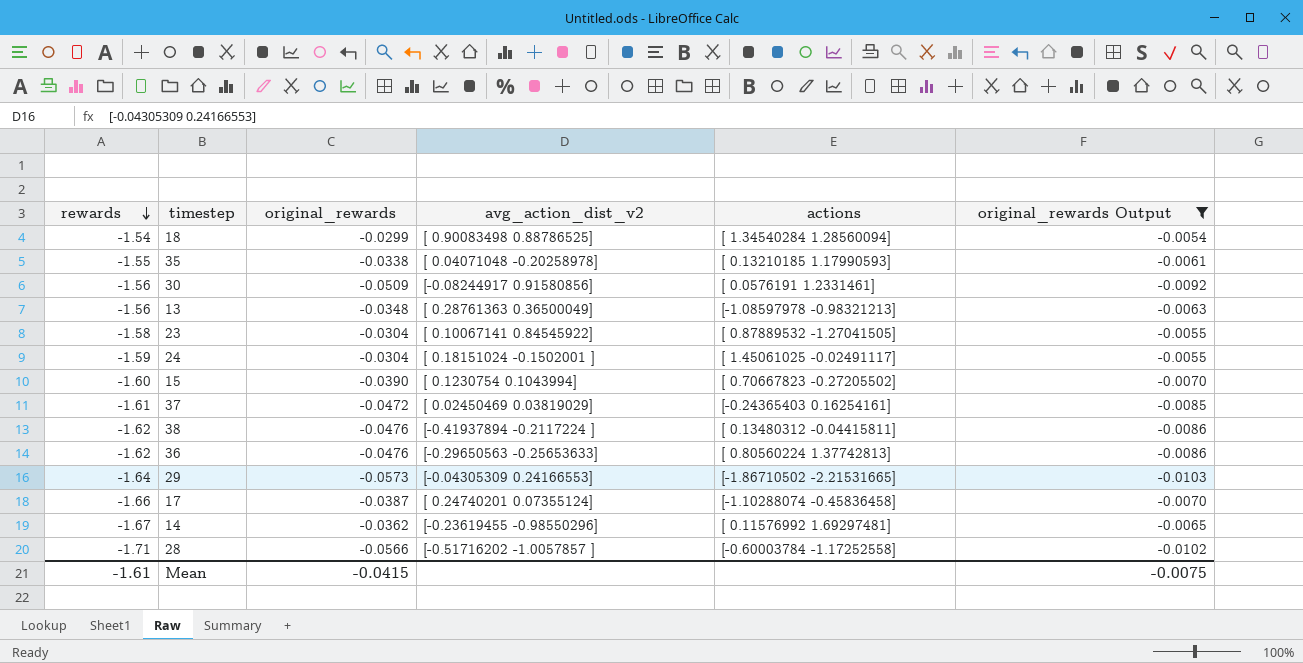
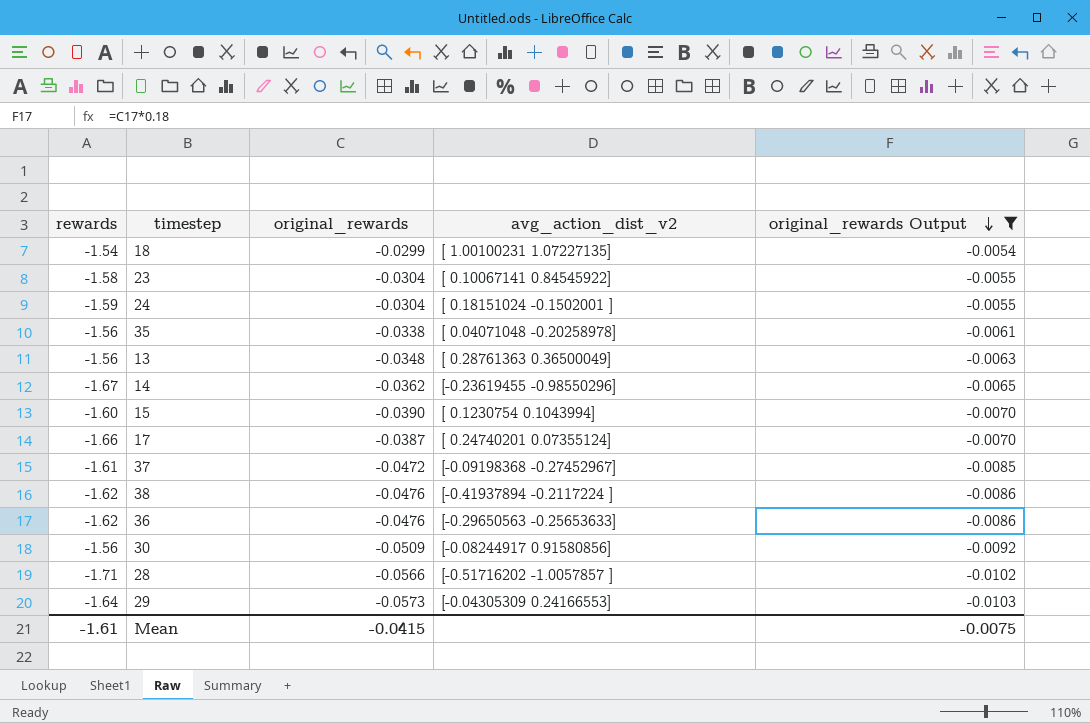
row order: rewards descending -> original_rewards Output descending
column actions | position: 5 -> none
18 | avg_action_dist_v2: [ 0.90083498 0.88786525] -> [ 1.00100231 1.07227135]
35 | rewards: -1.55 -> -1.56
37 | avg_action_dist_v2: [ 0.02450469 0.03819029] -> [-0.09198368 -0.27452967]

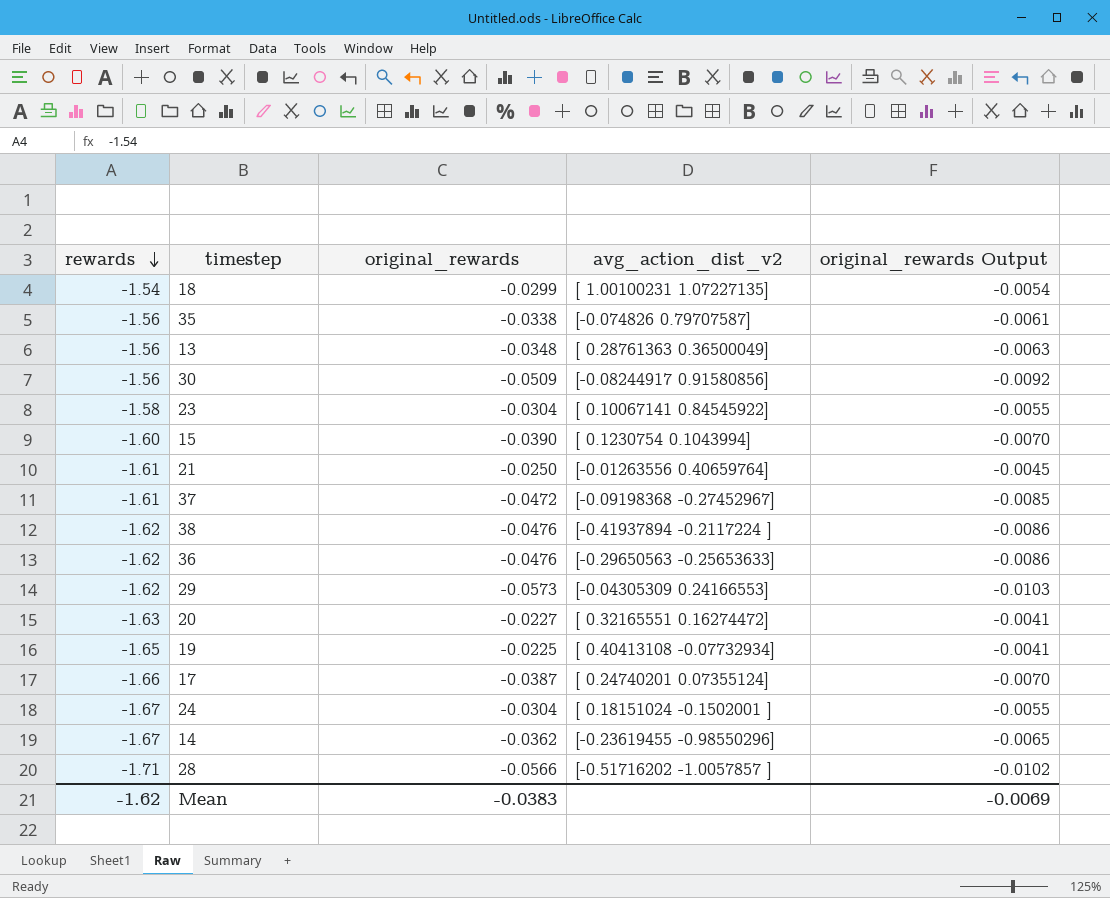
filter: original_rewards Output <= -0.0054 -> none
row order: original_rewards Output descending -> rewards descending
35 | avg_action_dist_v2: [ 0.04071048 -0.20258978] -> [-0.074826 0.79707587]
29 | rewards: -1.64 -> -1.62
24 | rewards: -1.59 -> -1.67
Mean | rewards: -1.61 -> -1.62
Mean | original_rewards: -0.0415 -> -0.0383
Mean | original_rewards Output: -0.0075 -> -0.0069

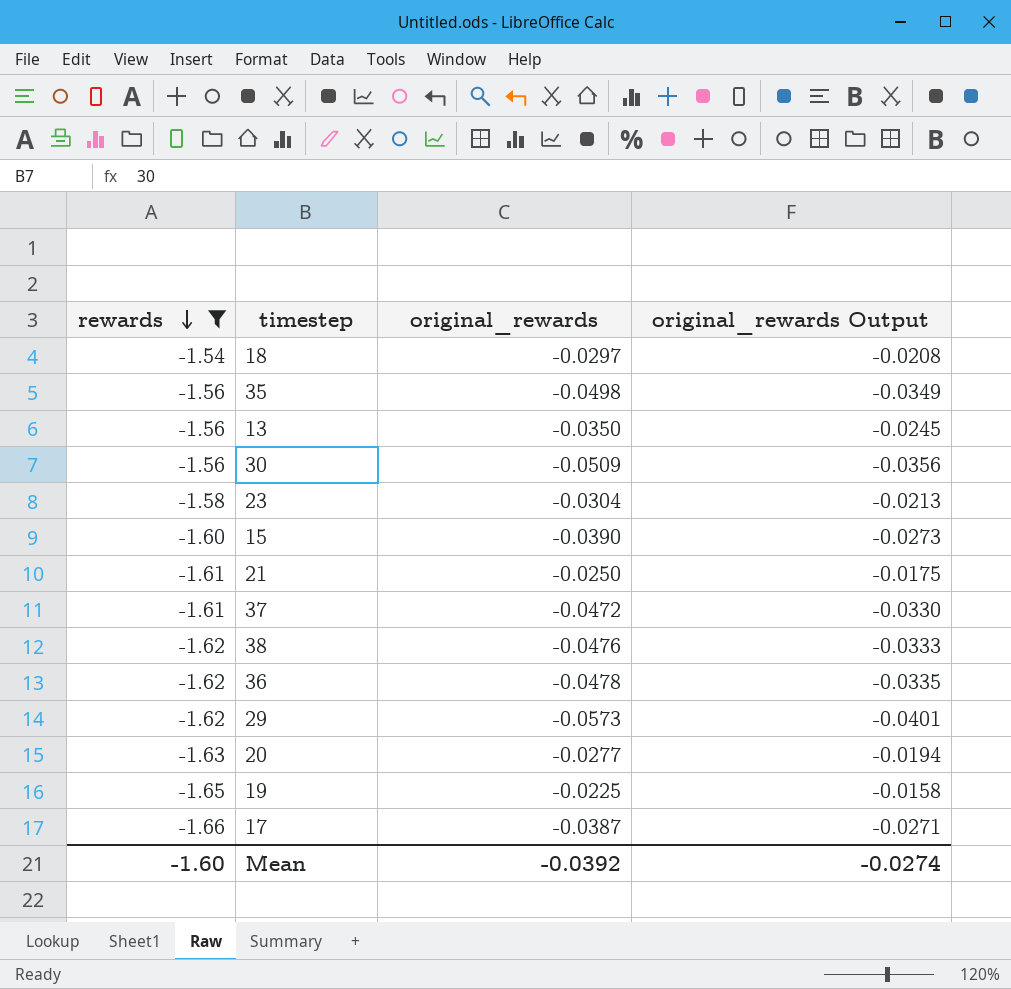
filter: none -> rewards >= -1.66
column avg_action_dist_v2 | position: 4 -> none
column original_rewards Output | formula: [original_rewards] * 0.18 -> [original_rewards] * 0.7
18 | original_rewards: -0.0299 -> -0.0297
35 | original_rewards: -0.0338 -> -0.0498
13 | original_rewards: -0.0348 -> -0.0350
36 | original_rewards: -0.0476 -> -0.0478
20 | original_rewards: -0.0227 -> -0.0277
Mean | rewards: -1.62 -> -1.60
Mean | original_rewards: -0.0383 -> -0.0392
Mean | original_rewards Output: -0.0069 -> -0.0274

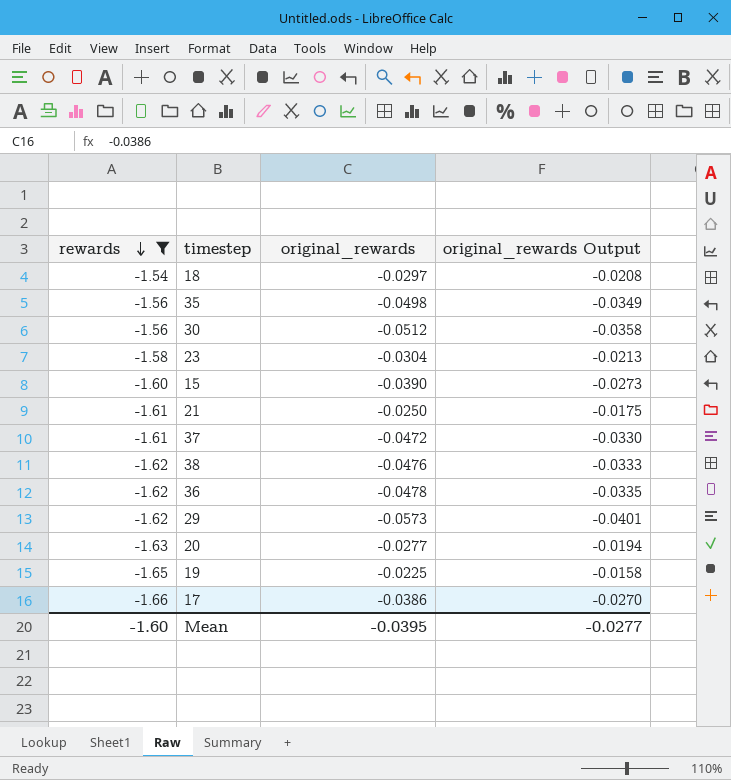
row 13: -1.56 | -0.0350 | -0.0245 -> none
30 | original_rewards: -0.0509 -> -0.0512
30 | original_rewards Output: -0.0356 -> -0.0358
17 | original_rewards: -0.0387 -> -0.0386
17 | original_rewards Output: -0.0271 -> -0.0270
Mean | original_rewards: -0.0392 -> -0.0395
Mean | original_rewards Output: -0.0274 -> -0.0277

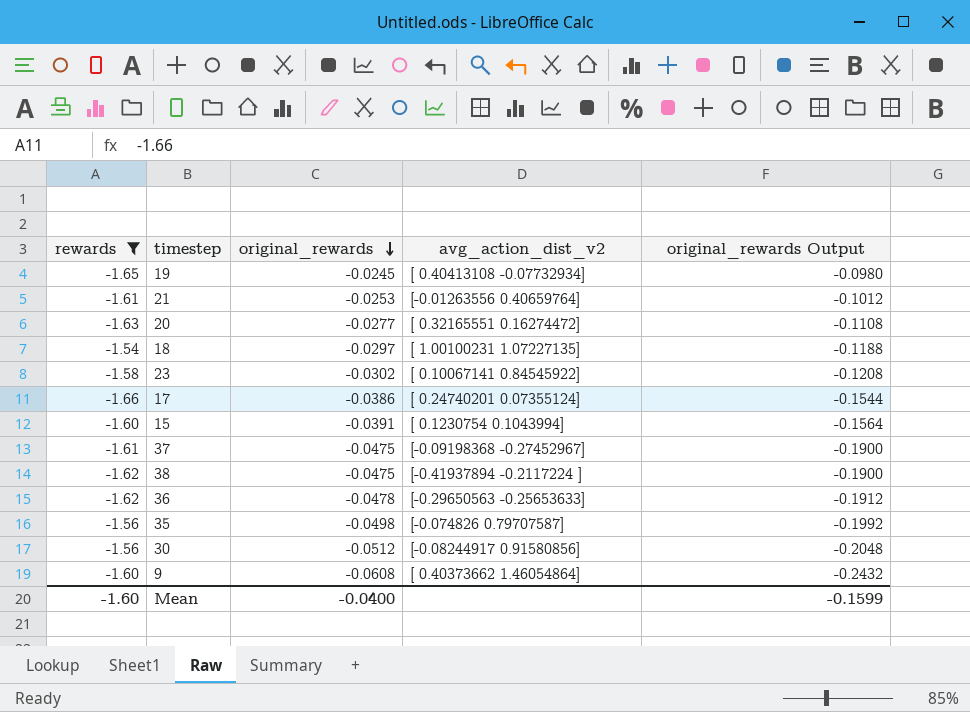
row order: rewards descending -> original_rewards descending
column avg_action_dist_v2 | position: none -> 4
column original_rewards Output | formula: [original_rewards] * 0.7 -> [original_rewards] * 4
row 29: -1.62 | -0.0573 | -0.0401 -> none
19 | original_rewards: -0.0225 -> -0.0245
21 | original_rewards: -0.0250 -> -0.0253
23 | original_rewards: -0.0304 -> -0.0302
15 | original_rewards: -0.0390 -> -0.0391
37 | original_rewards: -0.0472 -> -0.0475
38 | original_rewards: -0.0476 -> -0.0475
row 9: none -> -1.60 | -0.0608 | [ 0.40373662 1.46054864] | -0.2432
Mean | original_rewards: -0.0395 -> -0.0400
Mean | original_rewards Output: -0.0277 -> -0.1599

